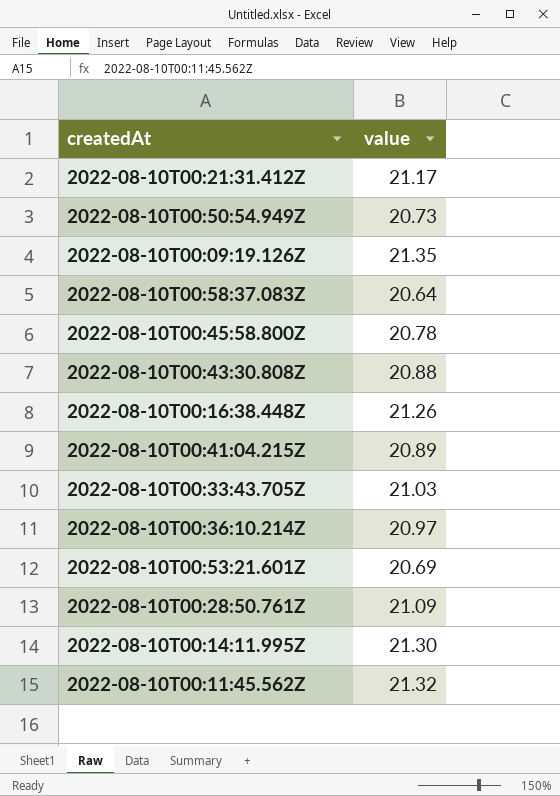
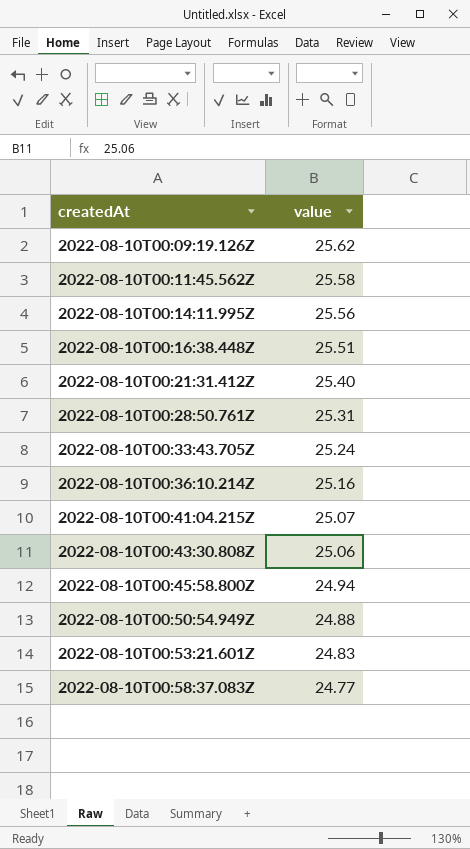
row order: none -> createdAt ascending
2022-08-10T00:09:19.126Z | value: 21.35 -> 25.62
2022-08-10T00:11:45.562Z | value: 21.32 -> 25.58
2022-08-10T00:14:11.995Z | value: 21.30 -> 25.56
2022-08-10T00:16:38.448Z | value: 21.26 -> 25.51
2022-08-10T00:21:31.412Z | value: 21.17 -> 25.40
2022-08-10T00:28:50.761Z | value: 21.09 -> 25.31
2022-08-10T00:33:43.705Z | value: 21.03 -> 25.24
2022-08-10T00:36:10.214Z | value: 20.97 -> 25.16
2022-08-10T00:41:04.215Z | value: 20.89 -> 25.07
2022-08-10T00:43:30.808Z | value: 20.88 -> 25.06
2022-08-10T00:45:58.800Z | value: 20.78 -> 24.94
2022-08-10T00:50:54.949Z | value: 20.73 -> 24.88
2022-08-10T00:53:21.601Z | value: 20.69 -> 24.83
2022-08-10T00:58:37.083Z | value: 20.64 -> 24.77

